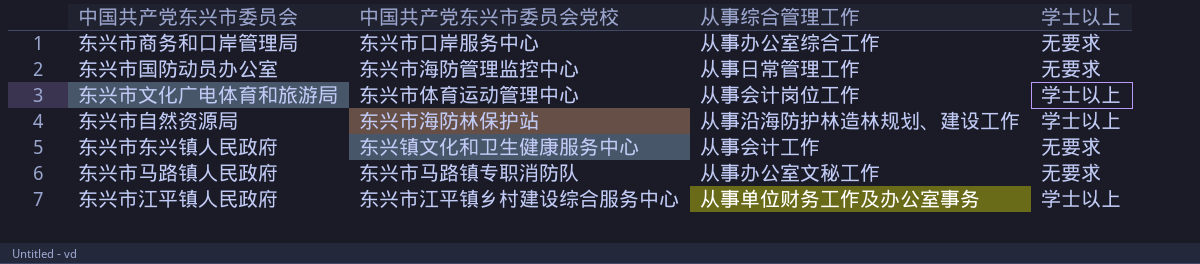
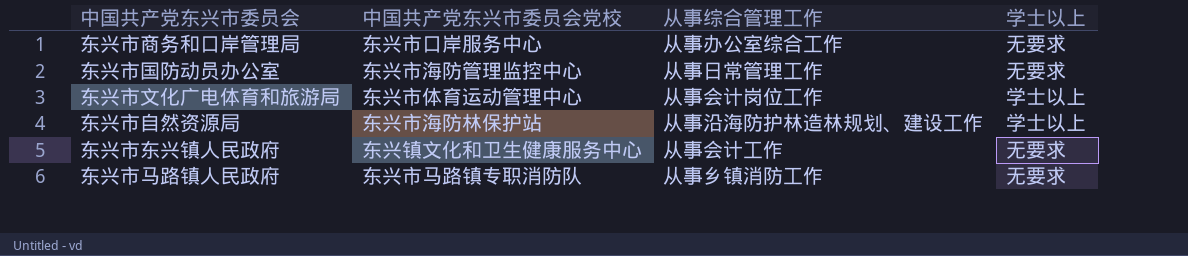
row 东兴市江平镇人民政府: 东兴市江平镇乡村建设综合服务中心 | 从事单位财务工作及办公室事务 | 学士以上 -> none
东兴市马路镇人民政府 | 从事综合管理工作: 从事办公室文秘工作 -> 从事乡镇消防工作

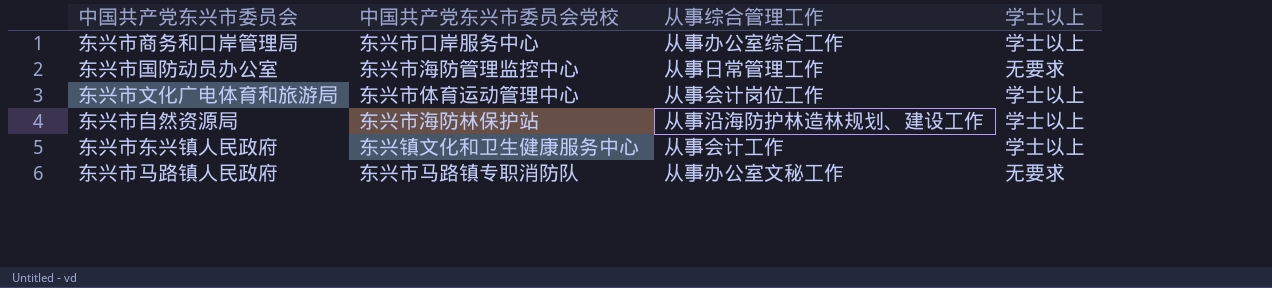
东兴市商务和口岸管理局 | 学士以上: 无要求 -> 学士以上
东兴市东兴镇人民政府 | 学士以上: 无要求 -> 学士以上
东兴市马路镇人民政府 | 从事综合管理工作: 从事乡镇消防工作 -> 从事办公室文秘工作

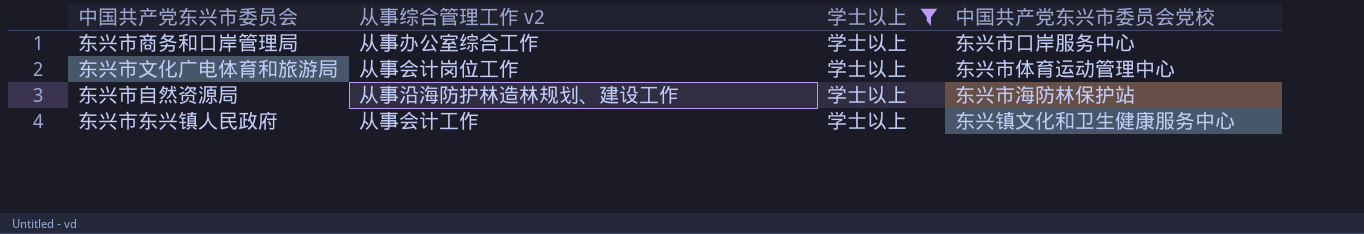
filter: none -> 学士以上 = 学士以上
column name: 从事综合管理工作 -> 从事综合管理工作 v2
column 中国共产党东兴市委员会党校 | position: 2 -> 4

